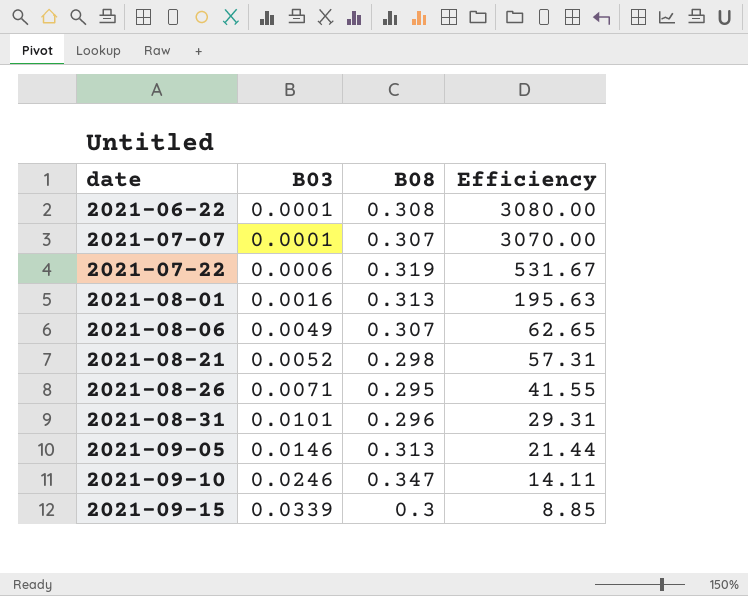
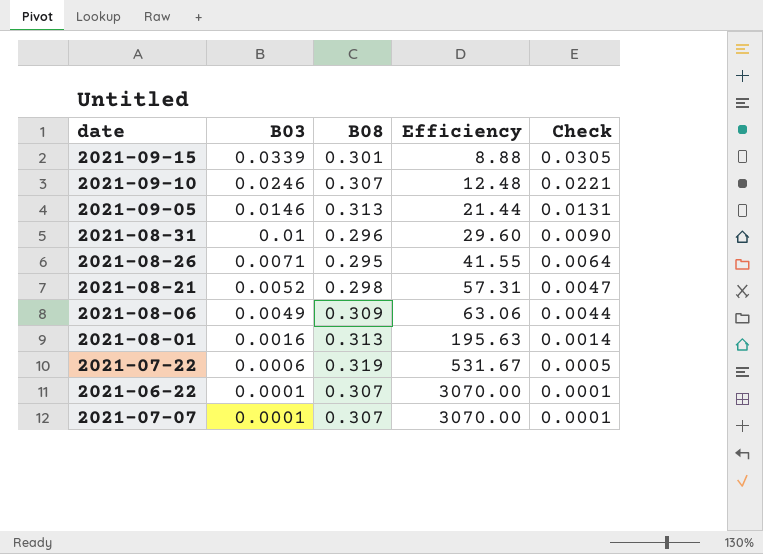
row order: date ascending -> B03 descending
column Check | formula: none -> [B03] * 0.9
2021-09-15 | B08: 0.3 -> 0.301
2021-09-15 | Efficiency: 8.85 -> 8.88
2021-09-10 | B08: 0.347 -> 0.307
2021-09-10 | Efficiency: 14.11 -> 12.48
2021-08-31 | B03: 0.0101 -> 0.01
2021-08-31 | Efficiency: 29.31 -> 29.60
2021-08-06 | B08: 0.307 -> 0.309
2021-08-06 | Efficiency: 62.65 -> 63.06
2021-06-22 | B08: 0.308 -> 0.307
2021-06-22 | Efficiency: 3080.00 -> 3070.00

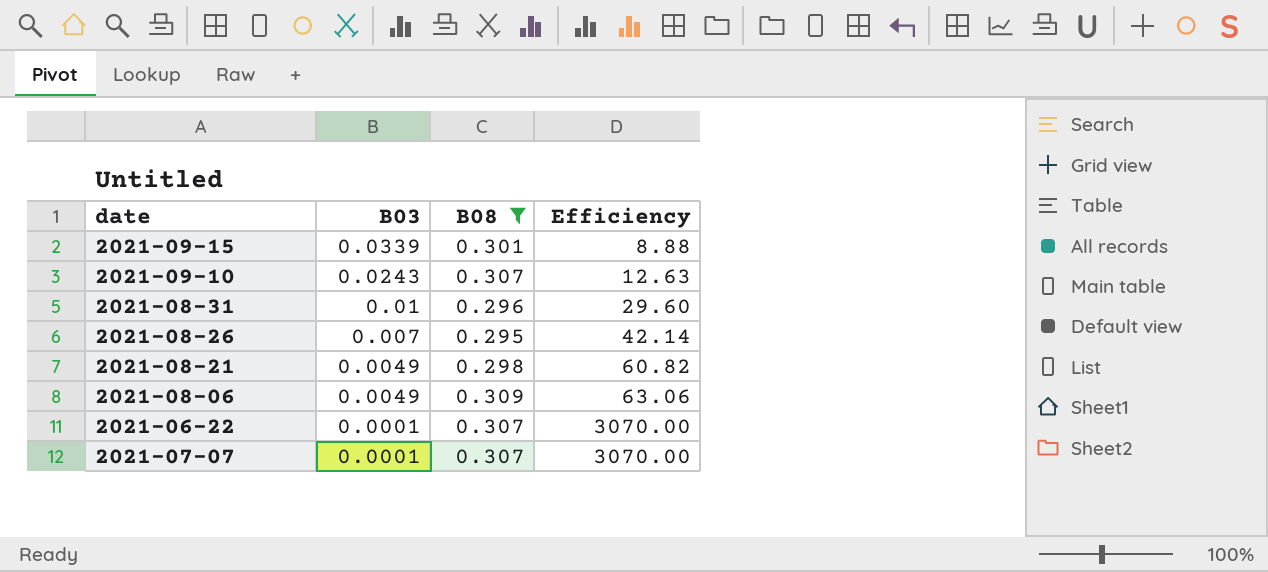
filter: none -> B08 <= 0.309
column Check | formula: [B03] * 0.9 -> none
2021-09-10 | B03: 0.0246 -> 0.0243
2021-09-10 | Efficiency: 12.48 -> 12.63
2021-08-26 | B03: 0.0071 -> 0.007
2021-08-26 | Efficiency: 41.55 -> 42.14
2021-08-21 | B03: 0.0052 -> 0.0049
2021-08-21 | Efficiency: 57.31 -> 60.82

